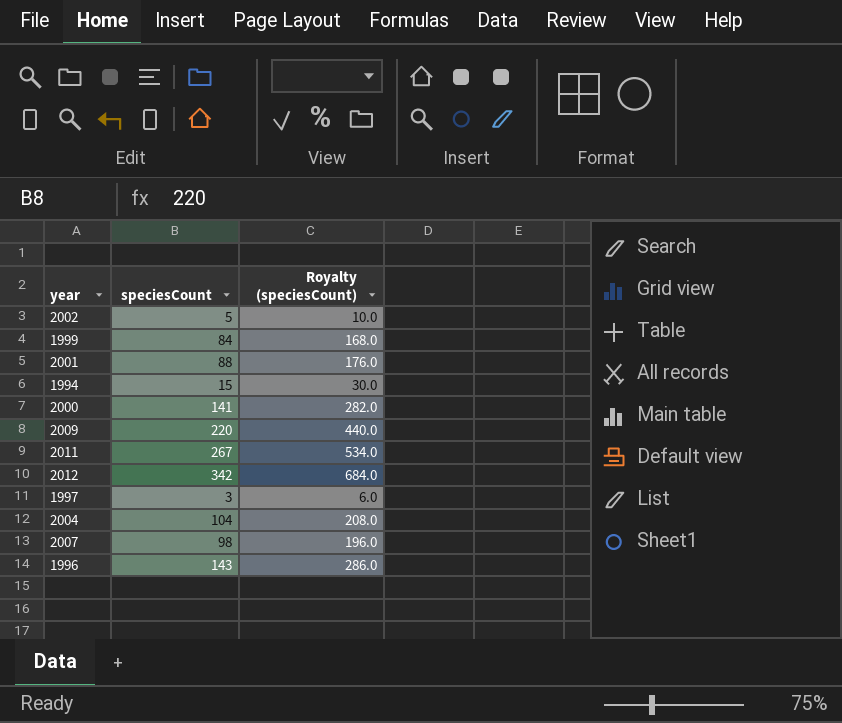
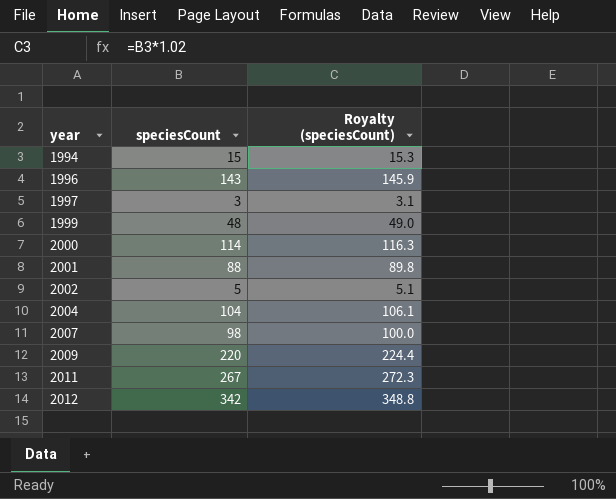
row order: none -> year ascending
column Royalty (speciesCount) | formula: [speciesCount] * 2 -> [speciesCount] * 1.02
1999 | speciesCount: 84 -> 48
2000 | speciesCount: 141 -> 114

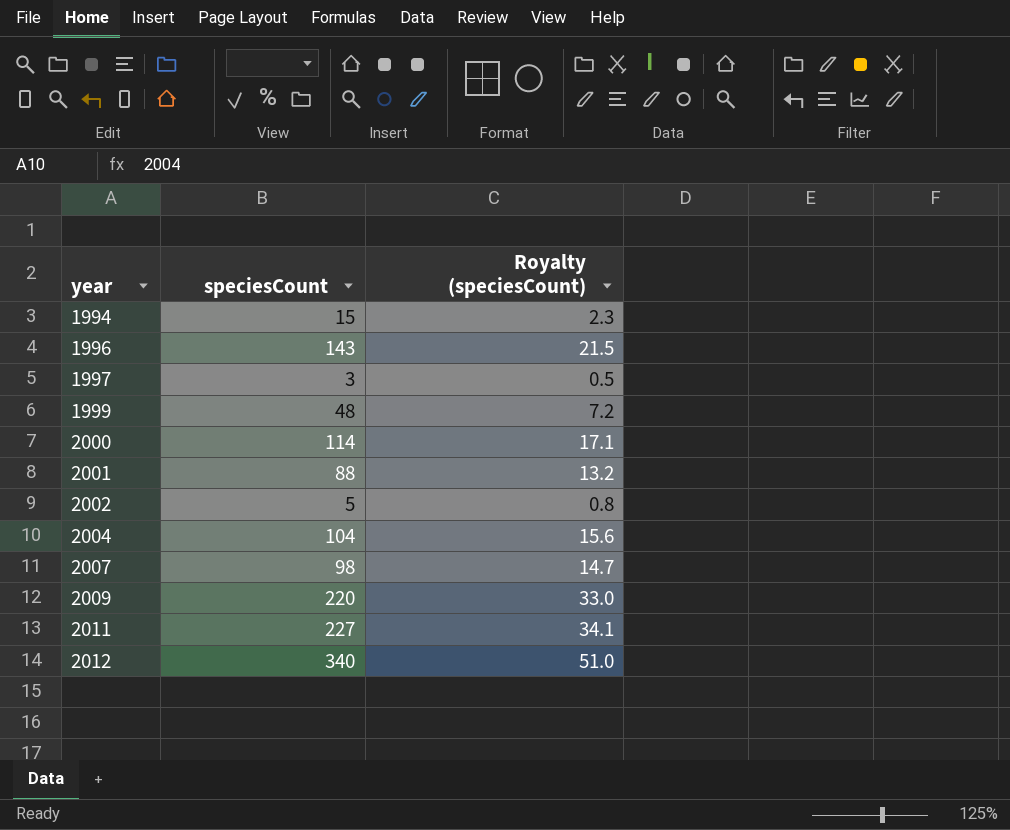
column Royalty (speciesCount) | formula: [speciesCount] * 1.02 -> [speciesCount] * 0.15
2011 | speciesCount: 267 -> 227
2012 | speciesCount: 342 -> 340

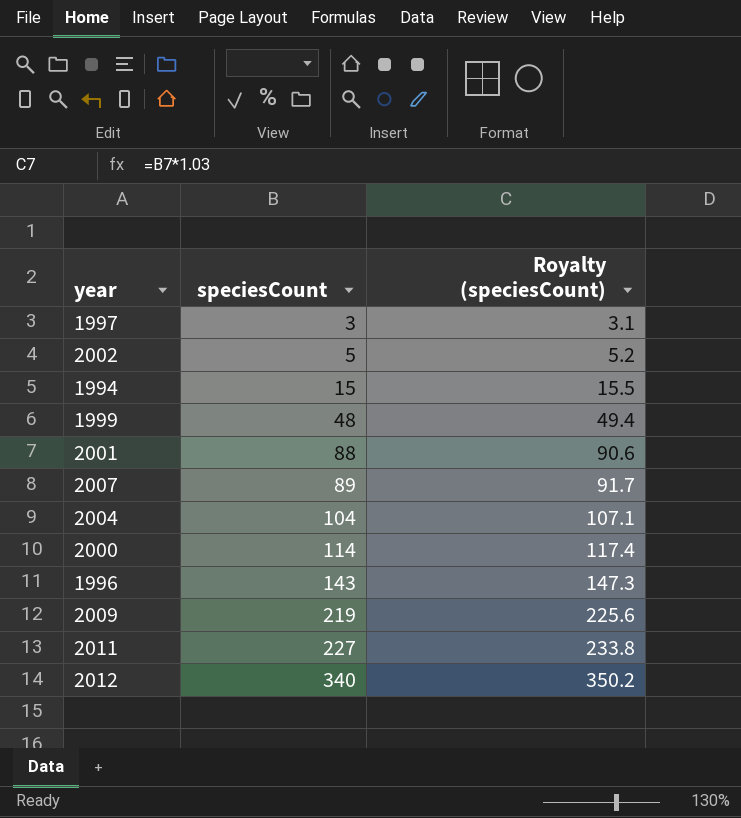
row order: year ascending -> speciesCount ascending
column Royalty (speciesCount) | formula: [speciesCount] * 0.15 -> [speciesCount] * 1.03
2007 | speciesCount: 98 -> 89
2009 | speciesCount: 220 -> 219

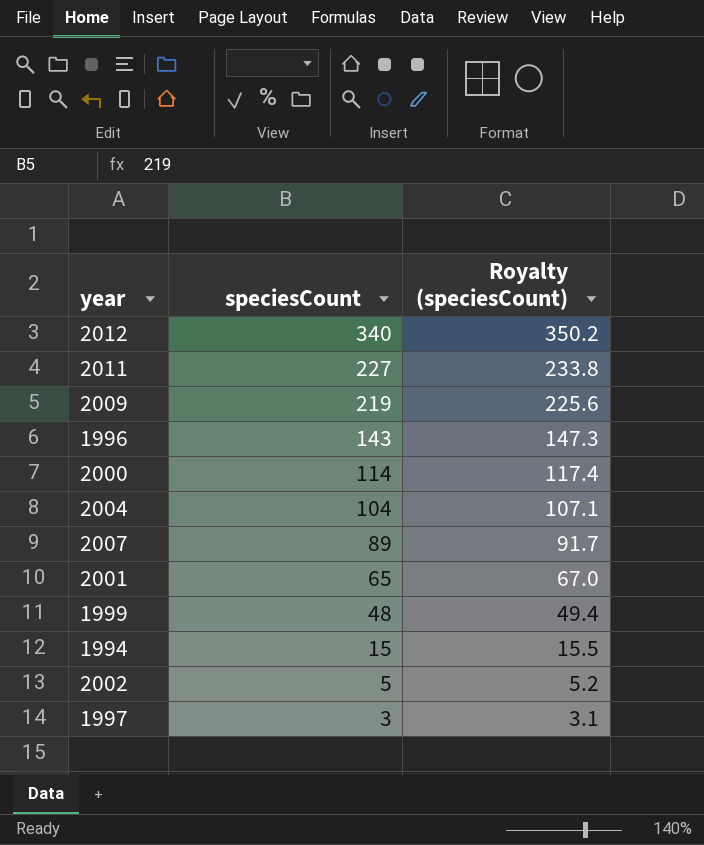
row order: speciesCount ascending -> speciesCount descending
2001 | speciesCount: 88 -> 65
2001 | Royalty (speciesCount): 90.6 -> 67.0

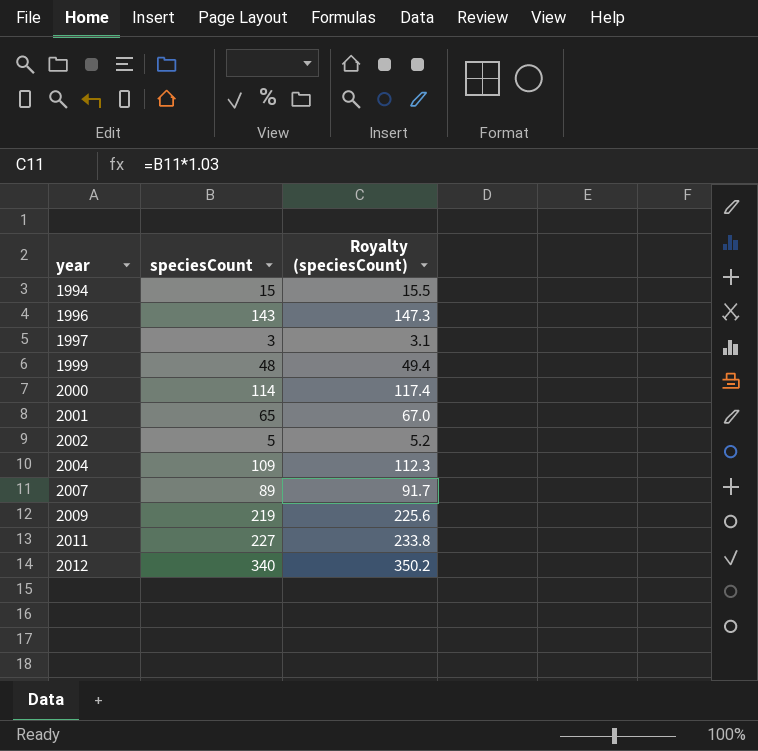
row order: speciesCount descending -> year ascending
2004 | speciesCount: 104 -> 109
2004 | Royalty (speciesCount): 107.1 -> 112.3

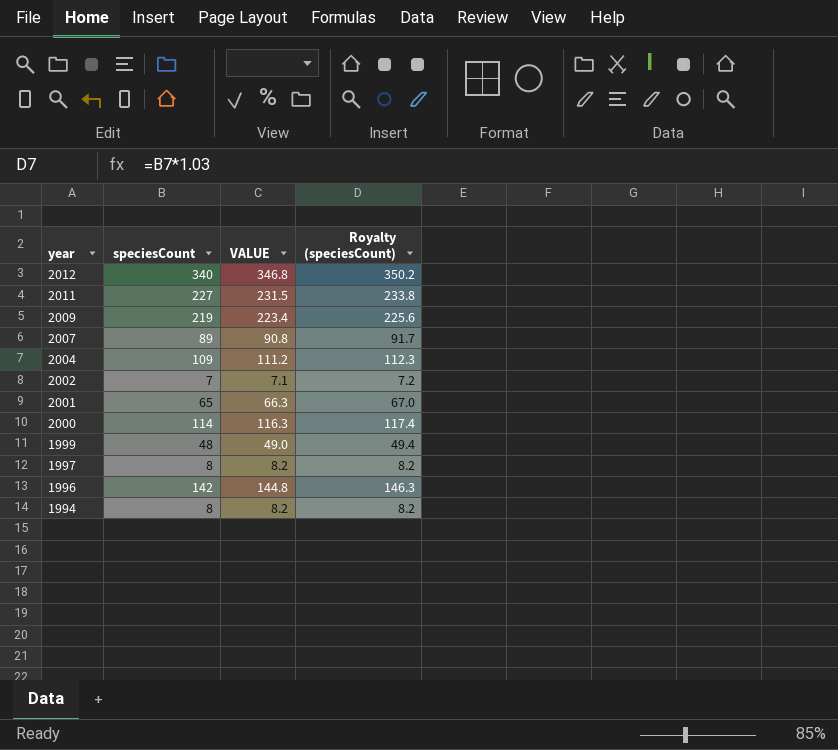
row order: year ascending -> year descending
column VALUE | formula: none -> [speciesCount] * 1.02
2002 | speciesCount: 5 -> 7
2002 | Royalty (speciesCount): 5.2 -> 7.2
1997 | speciesCount: 3 -> 8
1997 | Royalty (speciesCount): 3.1 -> 8.2
1996 | speciesCount: 143 -> 142
1996 | Royalty (speciesCount): 147.3 -> 146.3
1994 | speciesCount: 15 -> 8
1994 | Royalty (speciesCount): 15.5 -> 8.2

